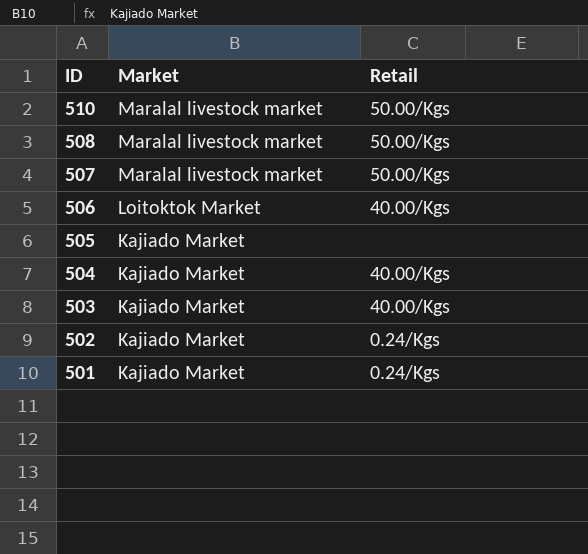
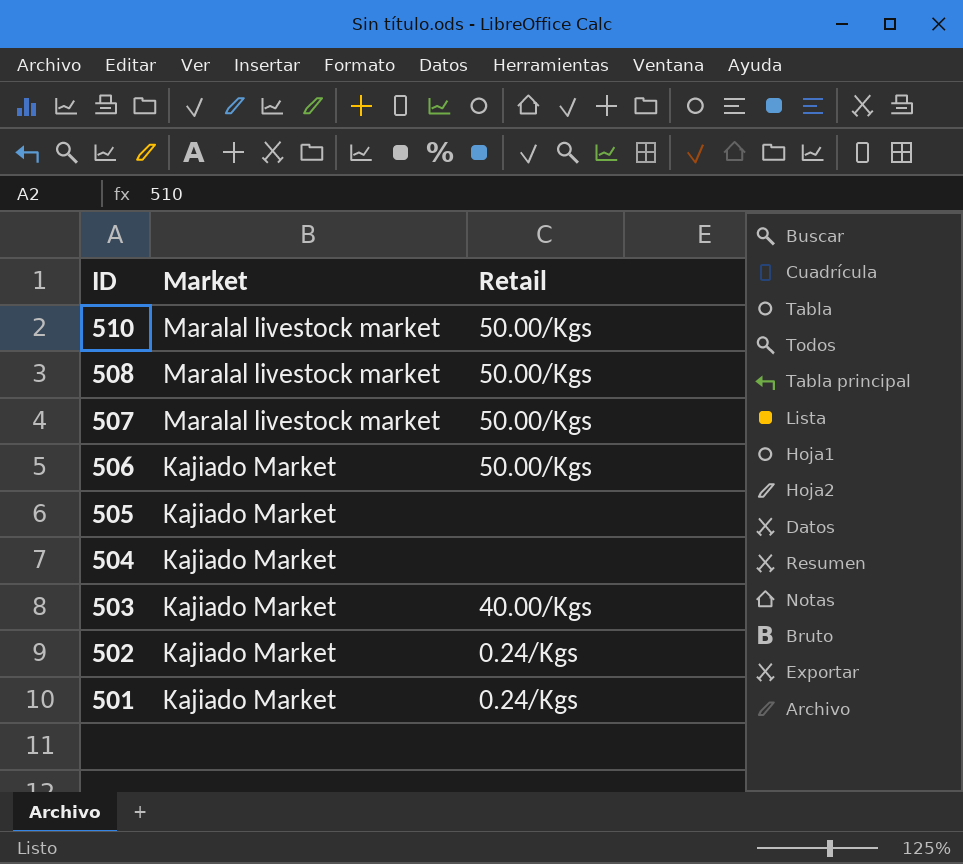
506 | Market: Loitoktok Market -> Kajiado Market
506 | Retail: 40.00/Kgs -> 50.00/Kgs
504 | Retail: 40.00/Kgs -> none

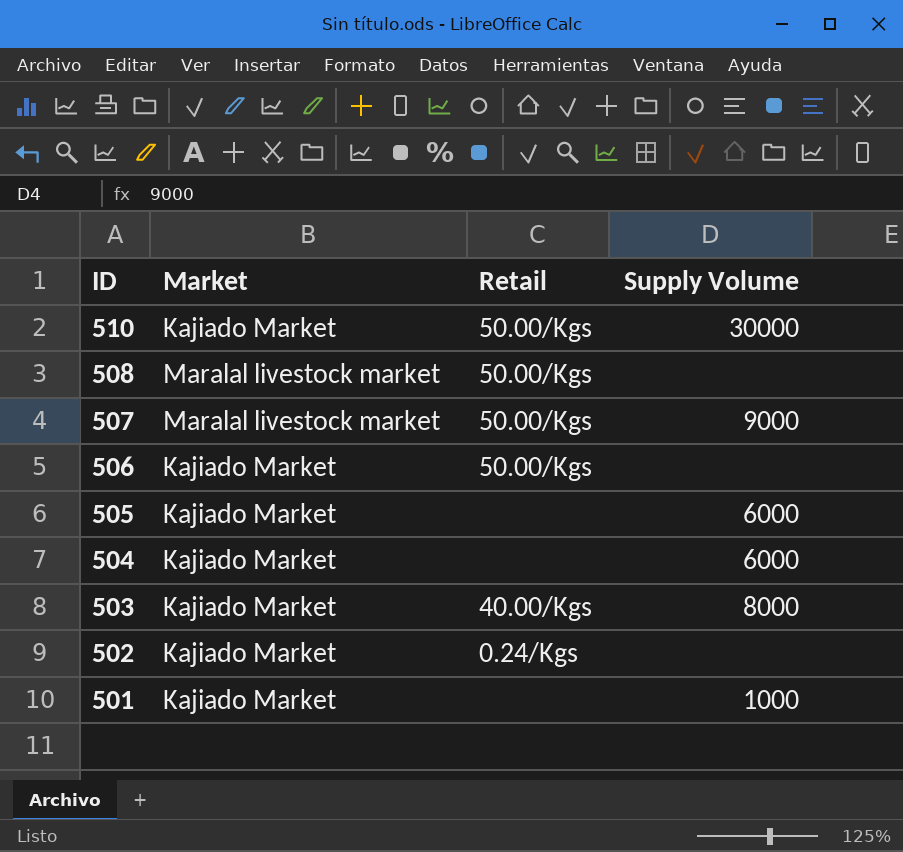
column Supply Volume | position: none -> 4
510 | Market: Maralal livestock market -> Kajiado Market
501 | Retail: 0.24/Kgs -> none

